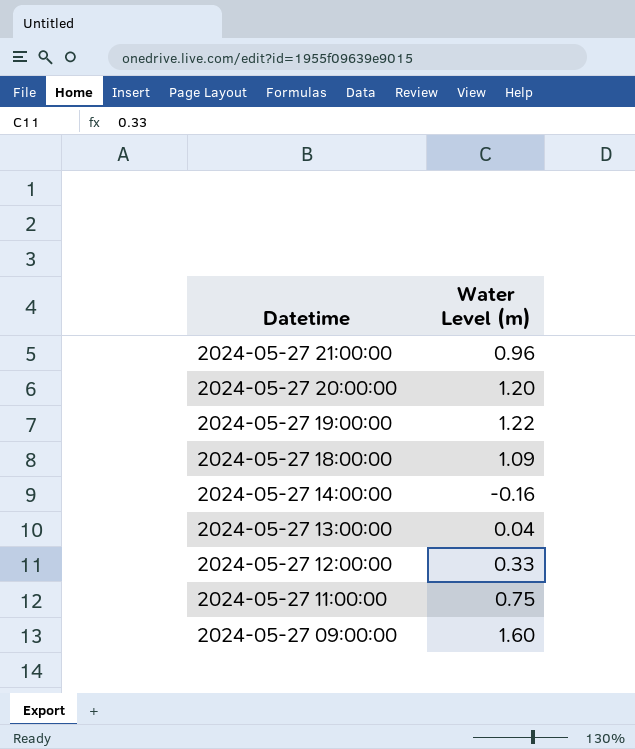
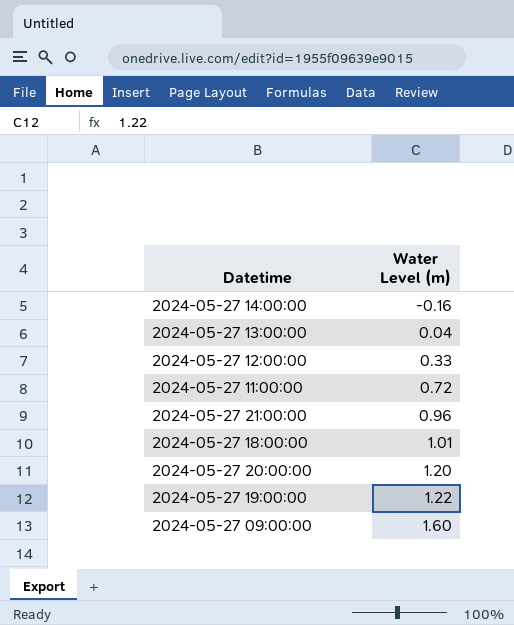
row order: Datetime descending -> Water Level (m) ascending
2024-05-27 11:00:00 | Water Level (m): 0.75 -> 0.72
2024-05-27 18:00:00 | Water Level (m): 1.09 -> 1.01

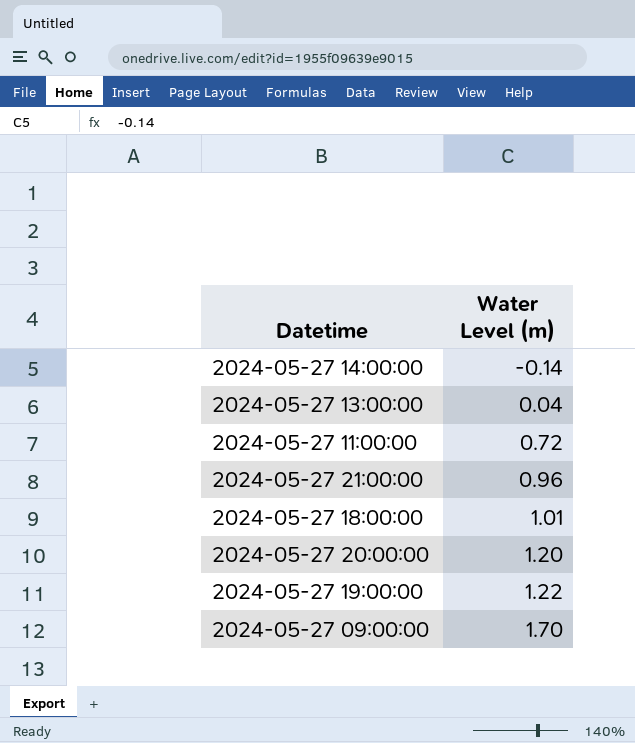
row 2024-05-27 12:00:00: 0.33 -> none
2024-05-27 14:00:00 | Water Level (m): -0.16 -> -0.14
2024-05-27 09:00:00 | Water Level (m): 1.60 -> 1.70

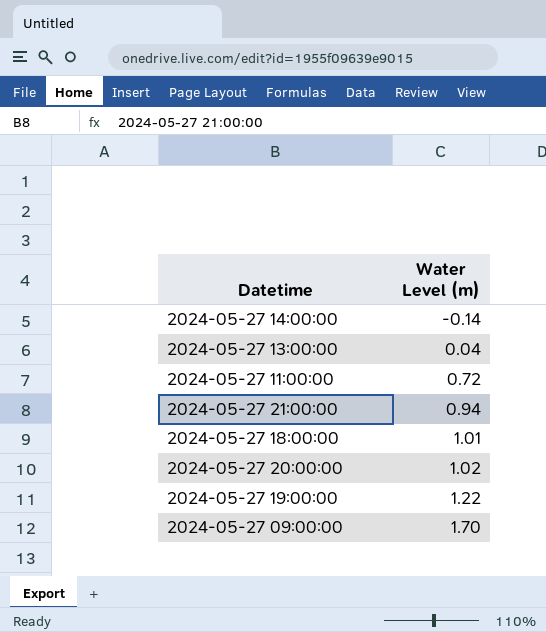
2024-05-27 21:00:00 | Water Level (m): 0.96 -> 0.94
2024-05-27 20:00:00 | Water Level (m): 1.20 -> 1.02

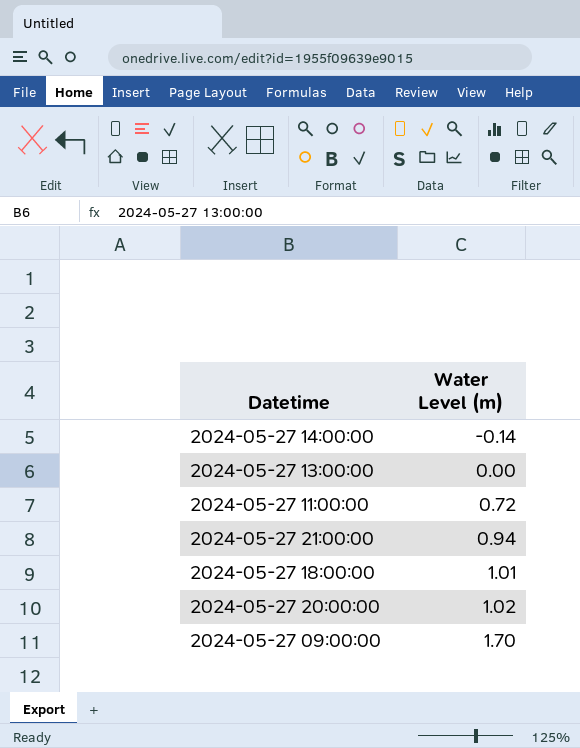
row 2024-05-27 19:00:00: 1.22 -> none
2024-05-27 13:00:00 | Water Level (m): 0.04 -> 0.00

